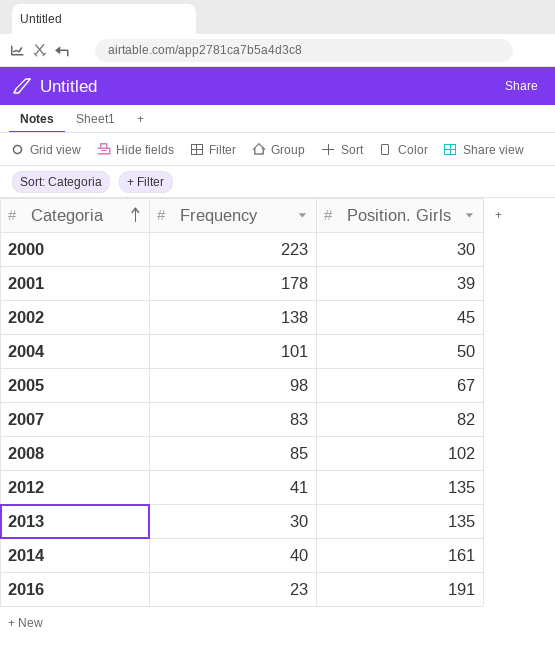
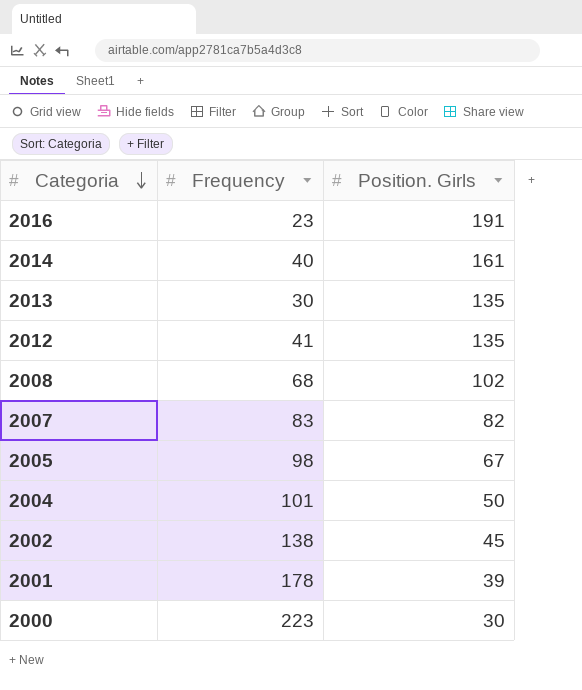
row order: Categoria ascending -> Categoria descending
2008 | Frequency: 85 -> 68

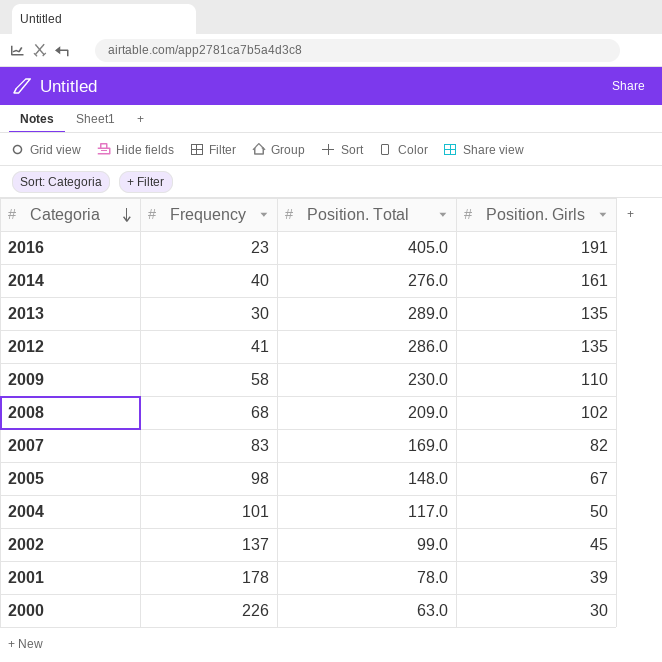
column Position. Total | position: none -> 3
row 2009: none -> 58 | 230.0 | 110
2002 | Frequency: 138 -> 137
2000 | Frequency: 223 -> 226

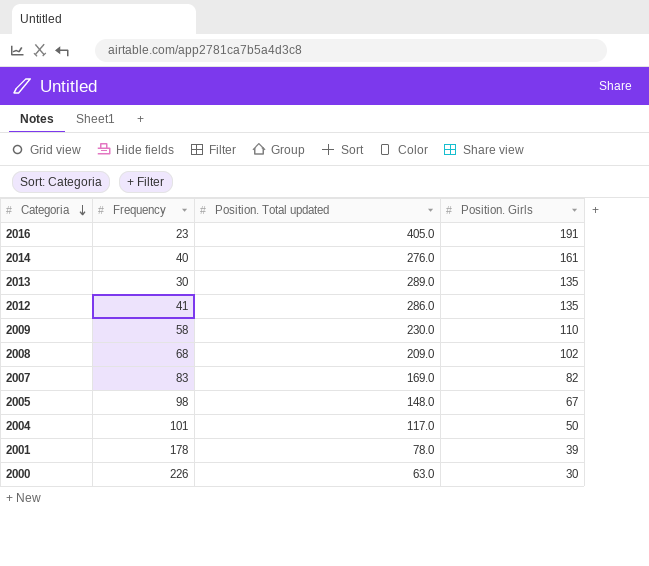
column name: Position. Total -> Position. Total updated
row 2002: 137 | 99.0 | 45 -> none

